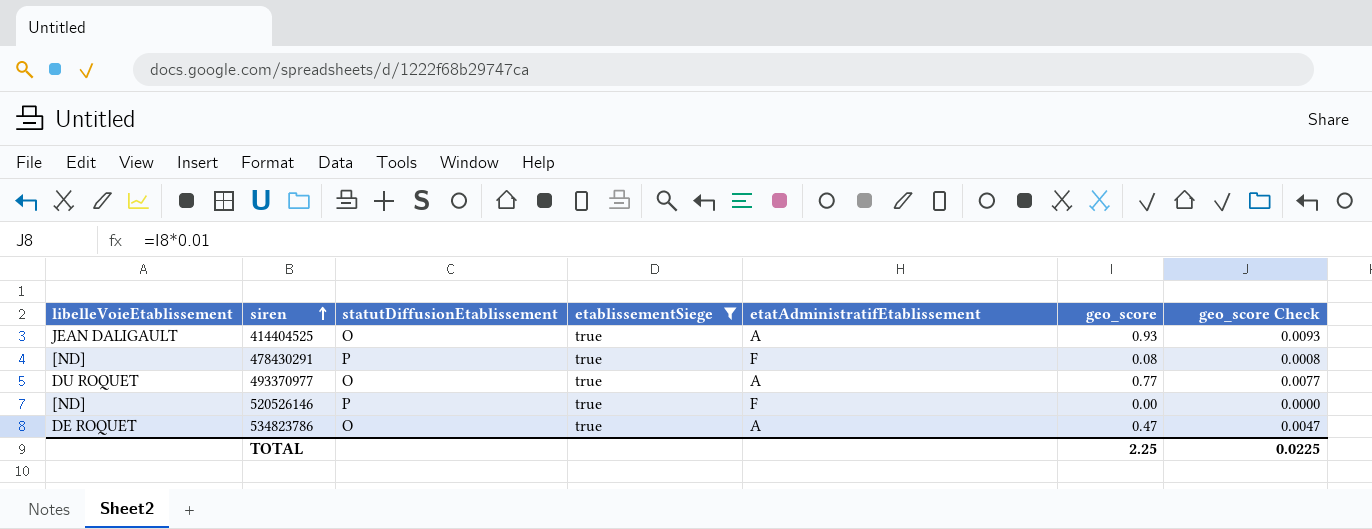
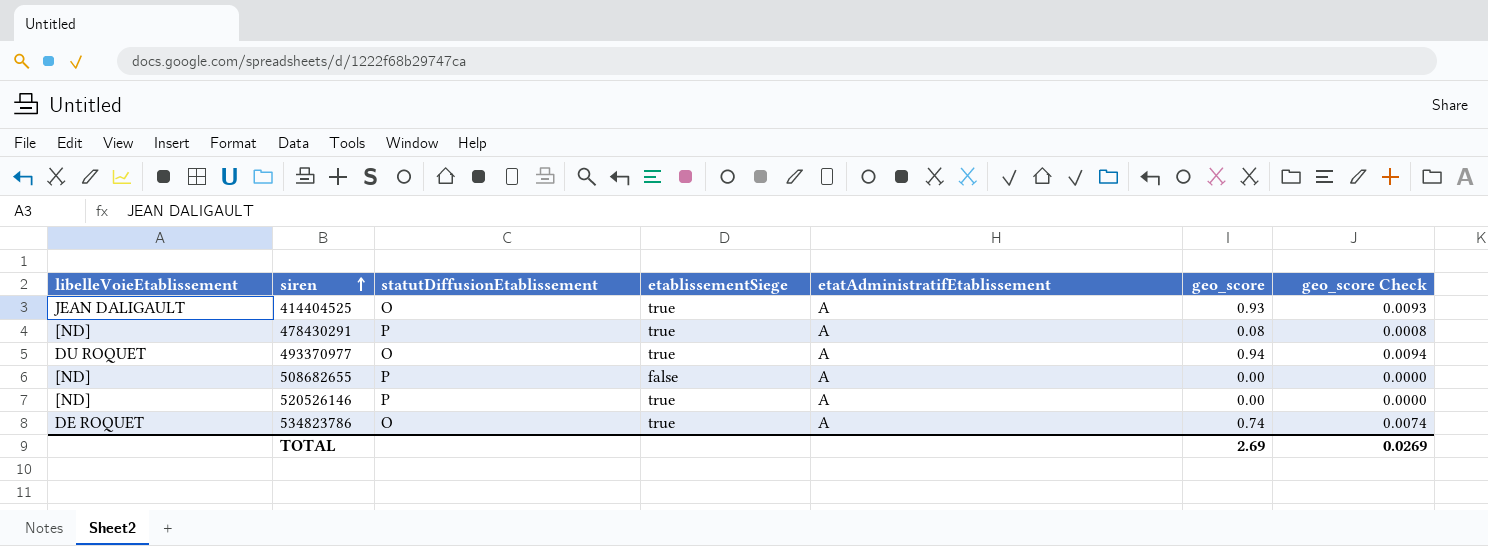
filter: etablissementSiege = true -> none
478430291 | etatAdministratifEtablissement: F -> A
493370977 | geo_score: 0.77 -> 0.94
493370977 | geo_score Check: 0.0077 -> 0.0094
520526146 | etatAdministratifEtablissement: F -> A
534823786 | geo_score: 0.47 -> 0.74
534823786 | geo_score Check: 0.0047 -> 0.0074
TOTAL | geo_score: 2.25 -> 2.69
TOTAL | geo_score Check: 0.0225 -> 0.0269

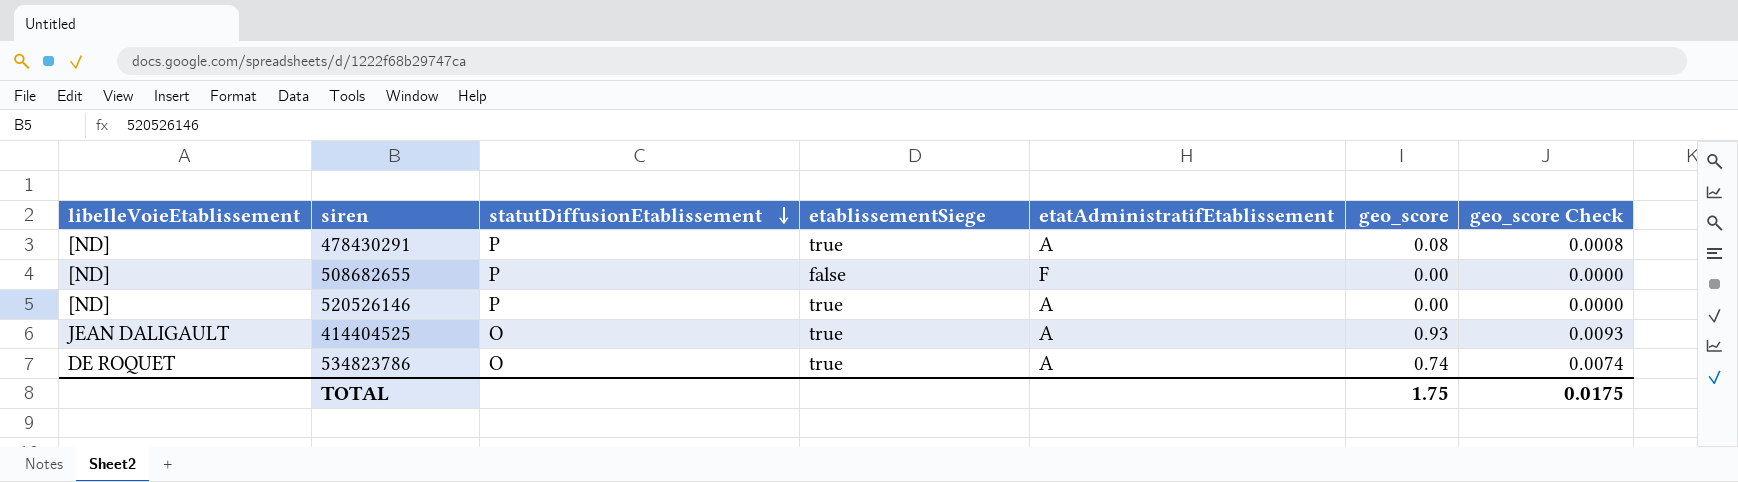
row order: siren ascending -> statutDiffusionEtablissement descending
row 493370977: DU ROQUET | O | true | A | 0.94 | 0.0094 -> none
508682655 | etatAdministratifEtablissement: A -> F
TOTAL | geo_score: 2.69 -> 1.75
TOTAL | geo_score Check: 0.0269 -> 0.0175

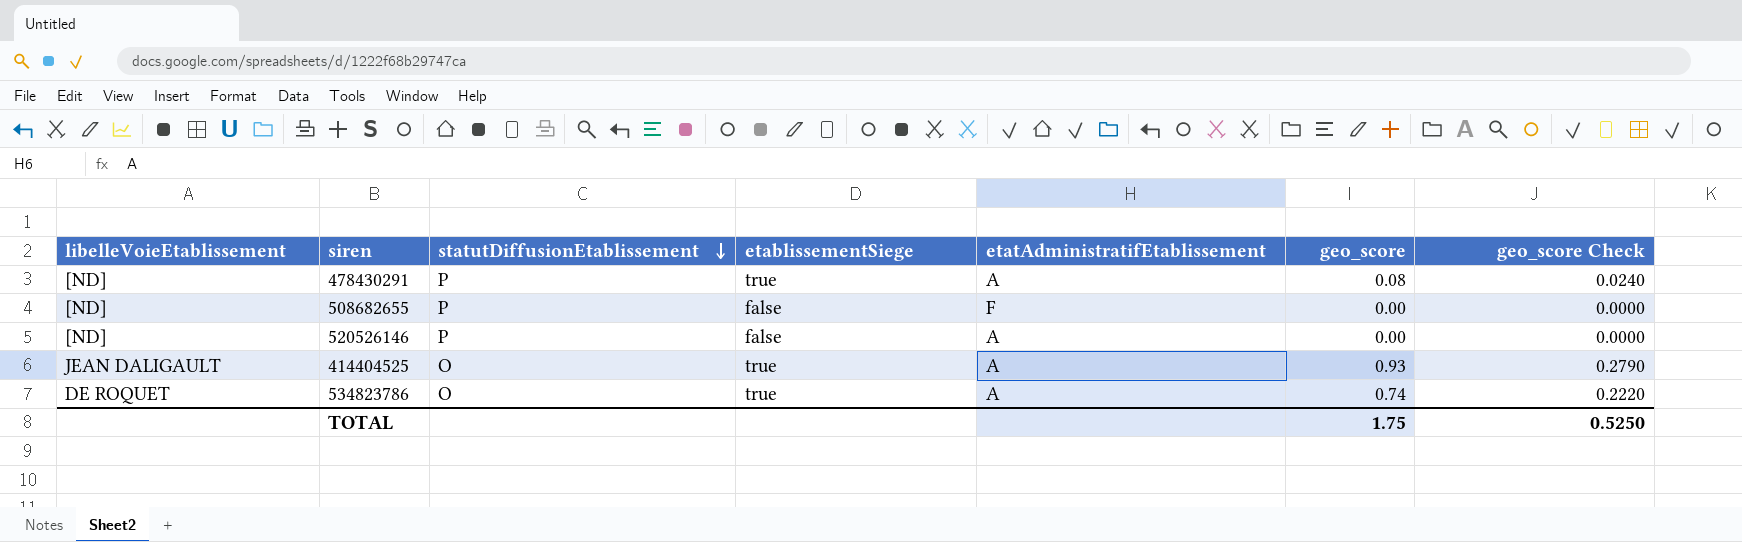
column geo_score Check | formula: [geo_score] * 0.01 -> [geo_score] * 0.3
520526146 | etablissementSiege: true -> false
TOTAL | geo_score Check: 0.0175 -> 0.5250

